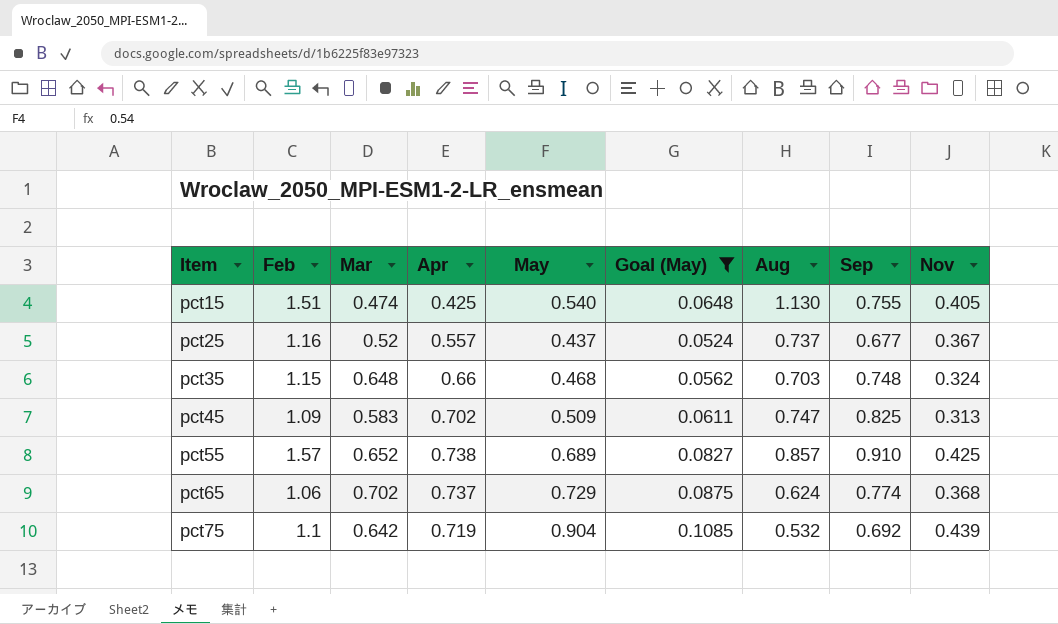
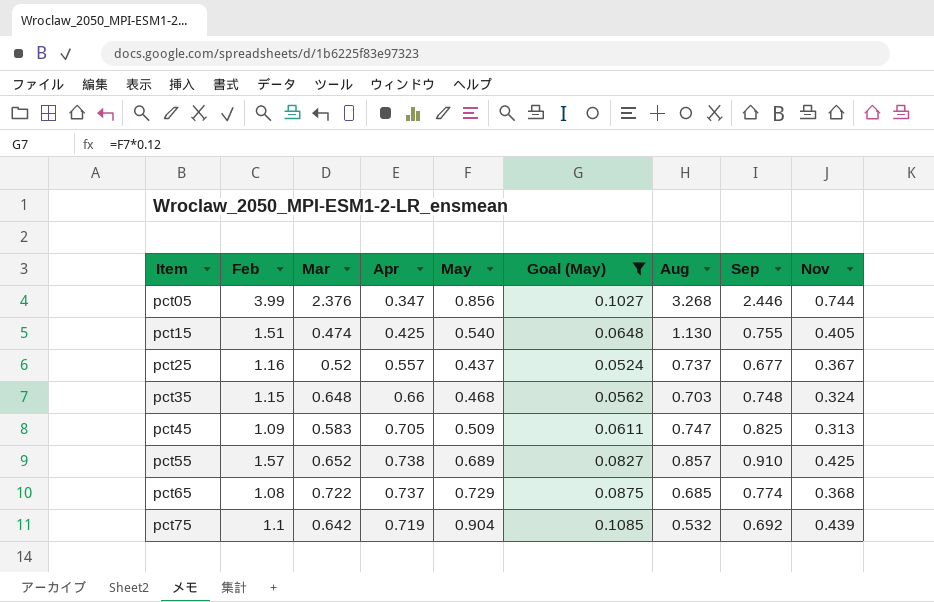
row pct05: none -> 3.99 | 2.376 | 0.347 | 0.856 | 0.1027 | 3.268 | 2.446 | 0.744
pct45 | Apr: 0.702 -> 0.705
pct65 | Feb: 1.06 -> 1.08
pct65 | Mar: 0.702 -> 0.722
pct65 | Aug: 0.624 -> 0.685

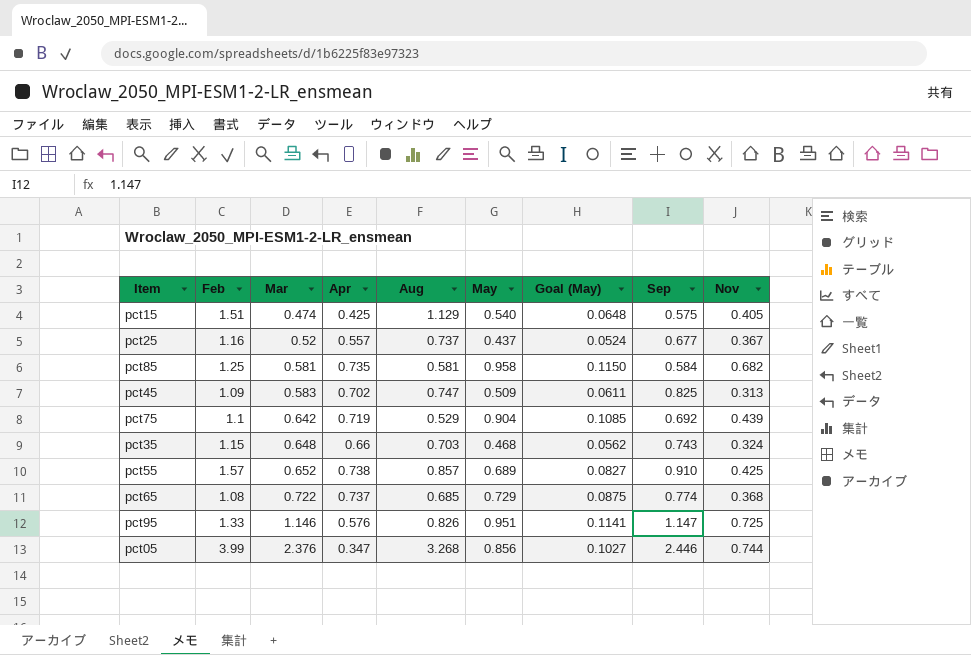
filter: Goal (May) <= 0.1085 -> none
row order: Item ascending -> Mar ascending
column Aug | position: 7 -> 5
pct15 | Aug: 1.130 -> 1.129
pct15 | Sep: 0.755 -> 0.575
pct45 | Apr: 0.705 -> 0.702
pct75 | Aug: 0.532 -> 0.529
pct35 | Sep: 0.748 -> 0.743

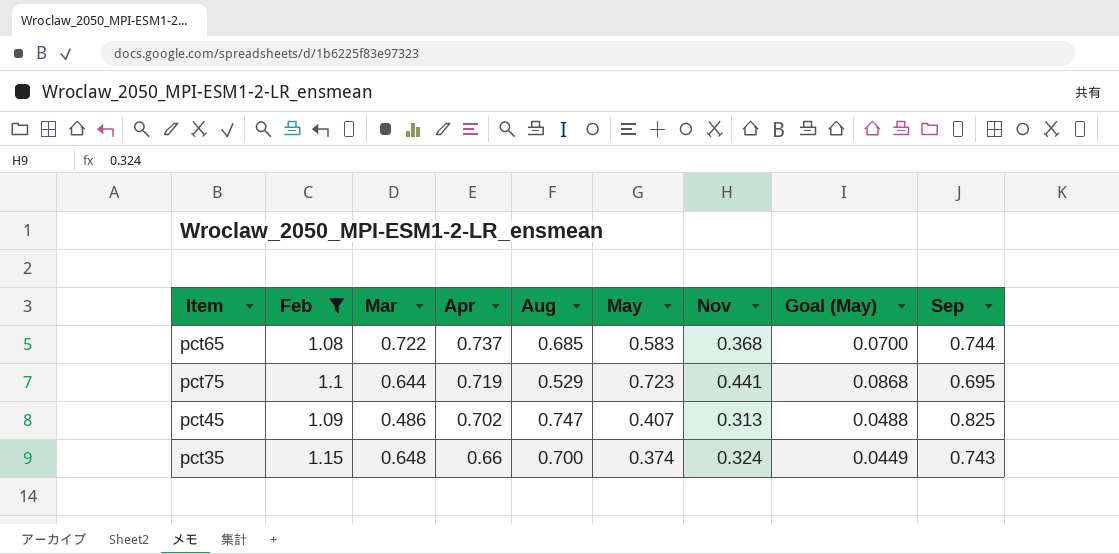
filter: none -> Feb <= 1.15
row order: Mar ascending -> Apr descending
column Nov | position: 9 -> 7
pct65 | May: 0.729 -> 0.583
pct65 | Goal (May): 0.0875 -> 0.0700
pct65 | Sep: 0.774 -> 0.744
pct75 | Mar: 0.642 -> 0.644
pct75 | May: 0.904 -> 0.723
pct75 | Nov: 0.439 -> 0.441
pct75 | Goal (May): 0.1085 -> 0.0868
pct75 | Sep: 0.692 -> 0.695
pct45 | Mar: 0.583 -> 0.486
pct45 | May: 0.509 -> 0.407
pct45 | Goal (May): 0.0611 -> 0.0488
pct35 | Aug: 0.703 -> 0.700
pct35 | May: 0.468 -> 0.374
pct35 | Goal (May): 0.0562 -> 0.0449

